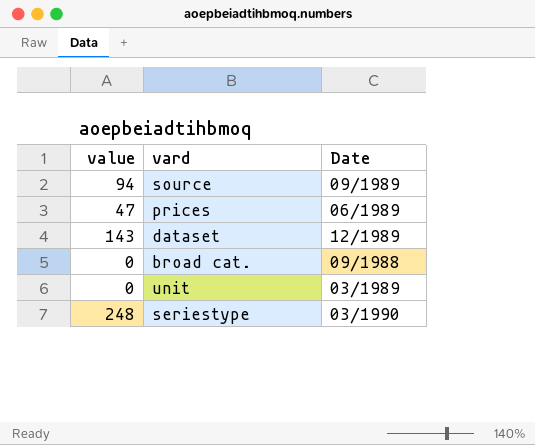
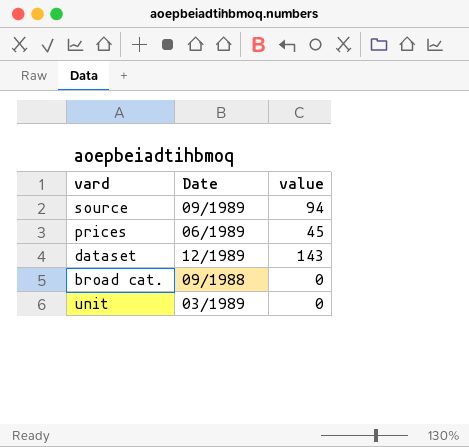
column value | position: 1 -> 3
row seriestype: 248 | 03/1990 -> none
prices | value: 47 -> 45

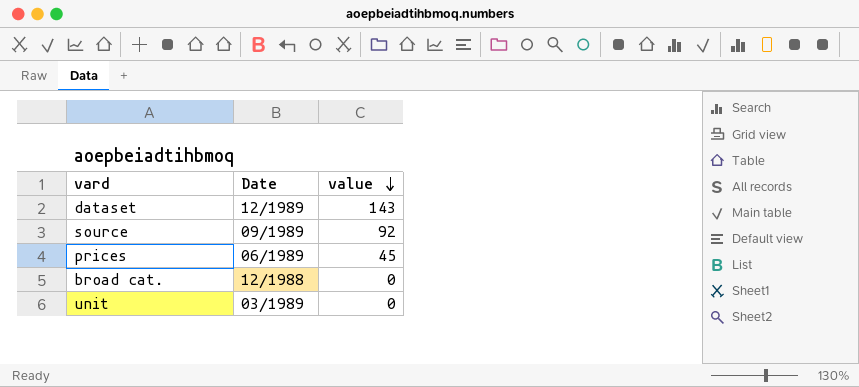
row order: none -> value descending
source | value: 94 -> 92
broad cat. | Date: 09/1988 -> 12/1988

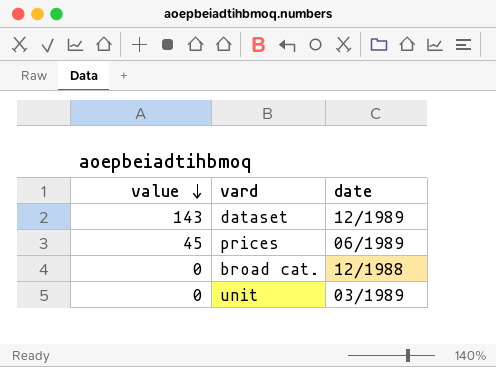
column value | position: 3 -> 1
column name: Date -> date
row source: 09/1989 | 92 -> none

